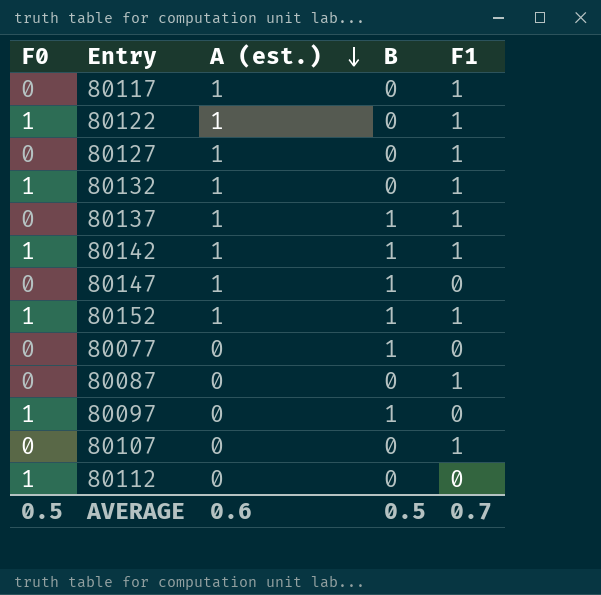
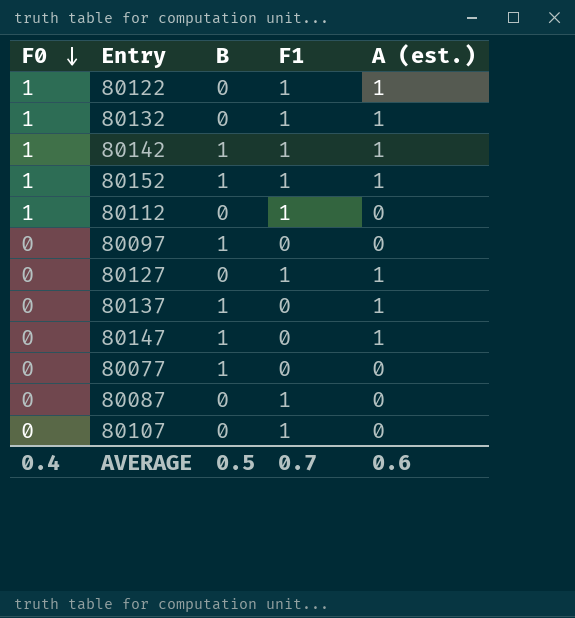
row order: A (est.) descending -> F0 descending
column A (est.) | position: 3 -> 5
row 80117: 0 | 1 | 0 | 1 -> none
80112 | F1: 0 -> 1
80097 | F0: 1 -> 0
80137 | F1: 1 -> 0
AVERAGE | F0: 0.5 -> 0.4

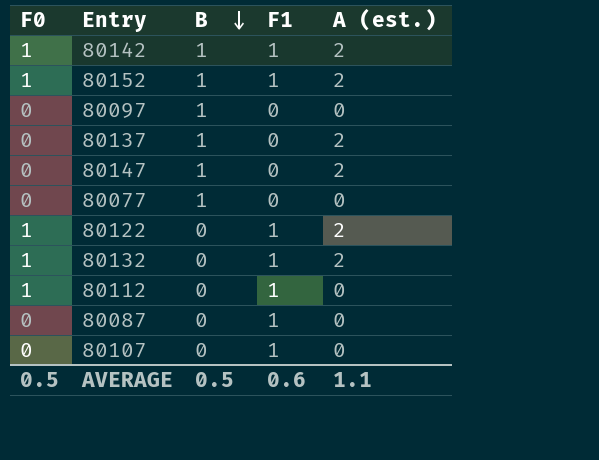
row order: F0 descending -> B descending
row 80127: 0 | 0 | 1 | 1 -> none
80142 | A (est.): 1 -> 2
80152 | A (est.): 1 -> 2
80137 | A (est.): 1 -> 2
80147 | A (est.): 1 -> 2
80122 | A (est.): 1 -> 2
80132 | A (est.): 1 -> 2
AVERAGE | F0: 0.4 -> 0.5
AVERAGE | F1: 0.7 -> 0.6
AVERAGE | A (est.): 0.6 -> 1.1

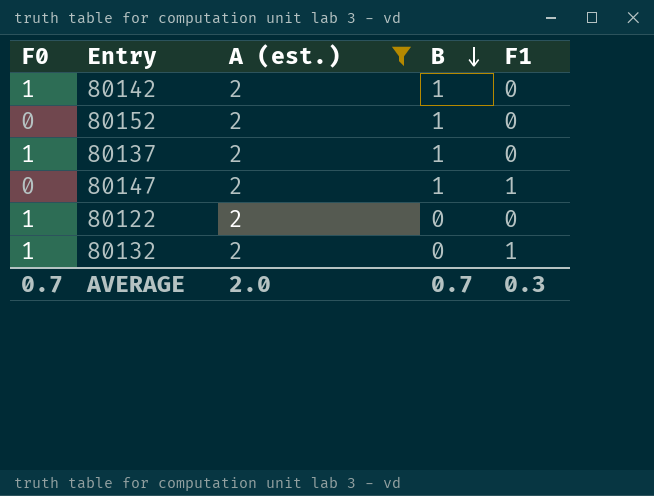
filter: none -> A (est.) = 2
column A (est.) | position: 5 -> 3
80142 | F1: 1 -> 0
80152 | F0: 1 -> 0
80152 | F1: 1 -> 0
80137 | F0: 0 -> 1
80147 | F1: 0 -> 1
80122 | F1: 1 -> 0
AVERAGE | F0: 0.5 -> 0.7
AVERAGE | A (est.): 1.1 -> 2.0
AVERAGE | B: 0.5 -> 0.7
AVERAGE | F1: 0.6 -> 0.3

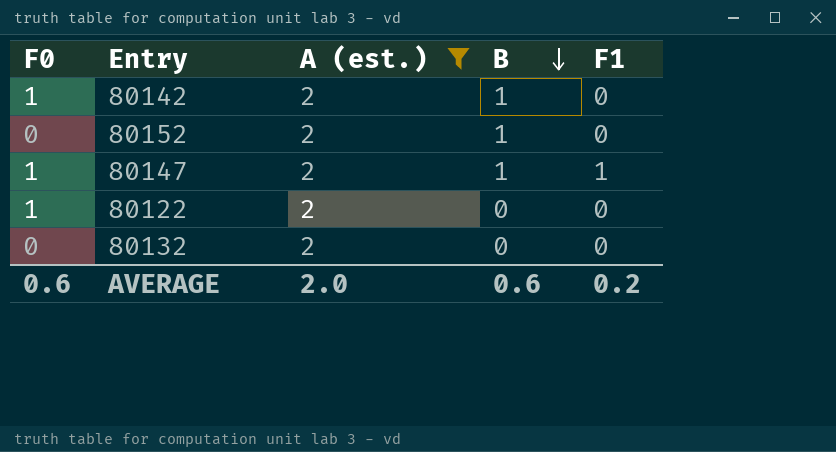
row 80137: 1 | 2 | 1 | 0 -> none
80147 | F0: 0 -> 1
80132 | F0: 1 -> 0
80132 | F1: 1 -> 0
AVERAGE | F0: 0.7 -> 0.6
AVERAGE | B: 0.7 -> 0.6
AVERAGE | F1: 0.3 -> 0.2

